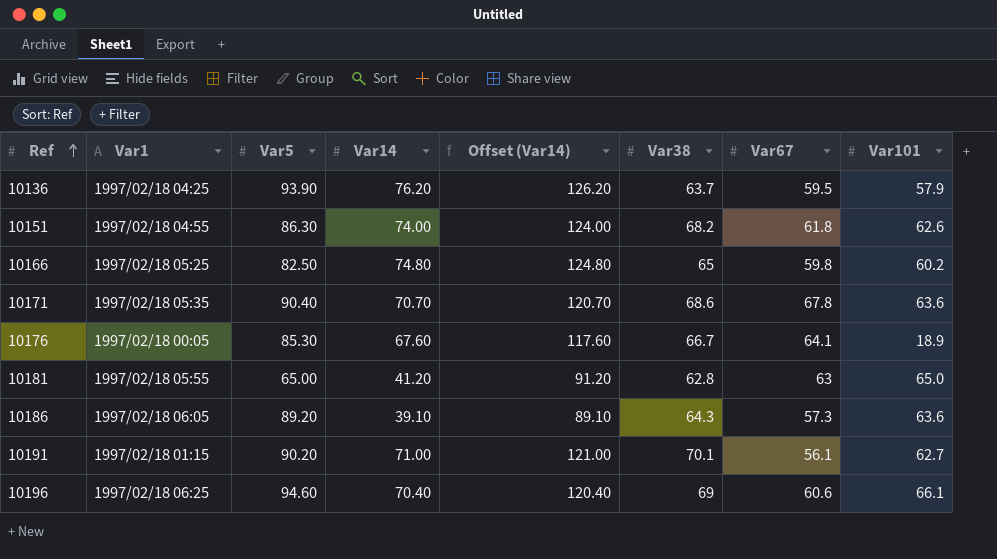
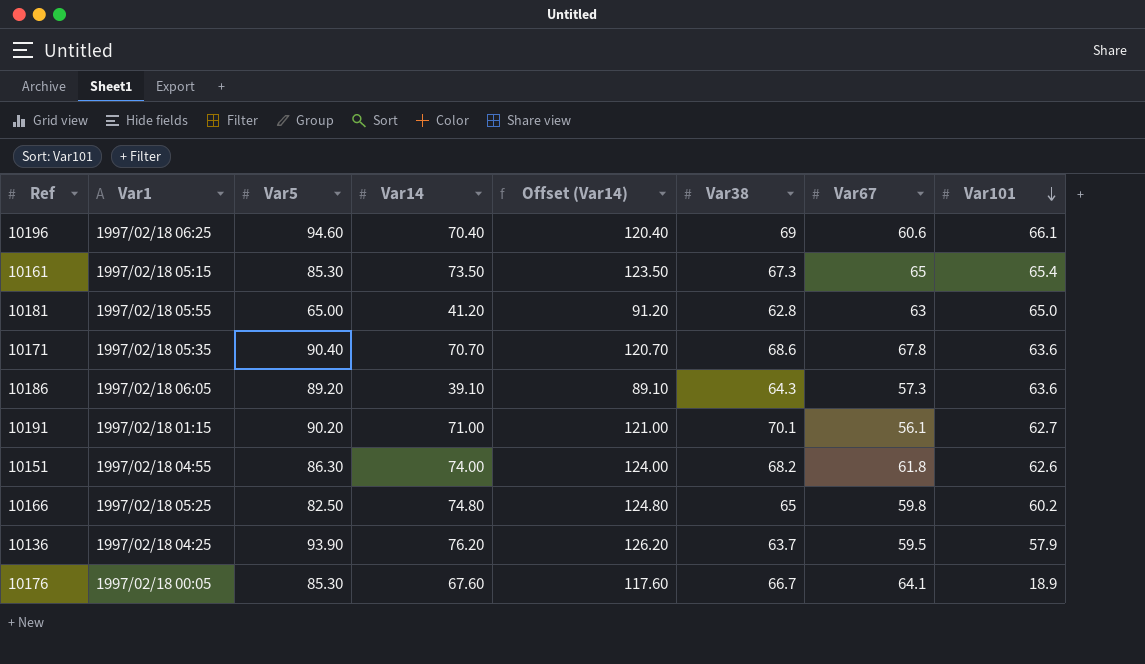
row order: Ref ascending -> Var101 descending
row 10161: none -> 1997/02/18 05:15 | 85.30 | 73.50 | 123.50 | 67.3 | 65 | 65.4

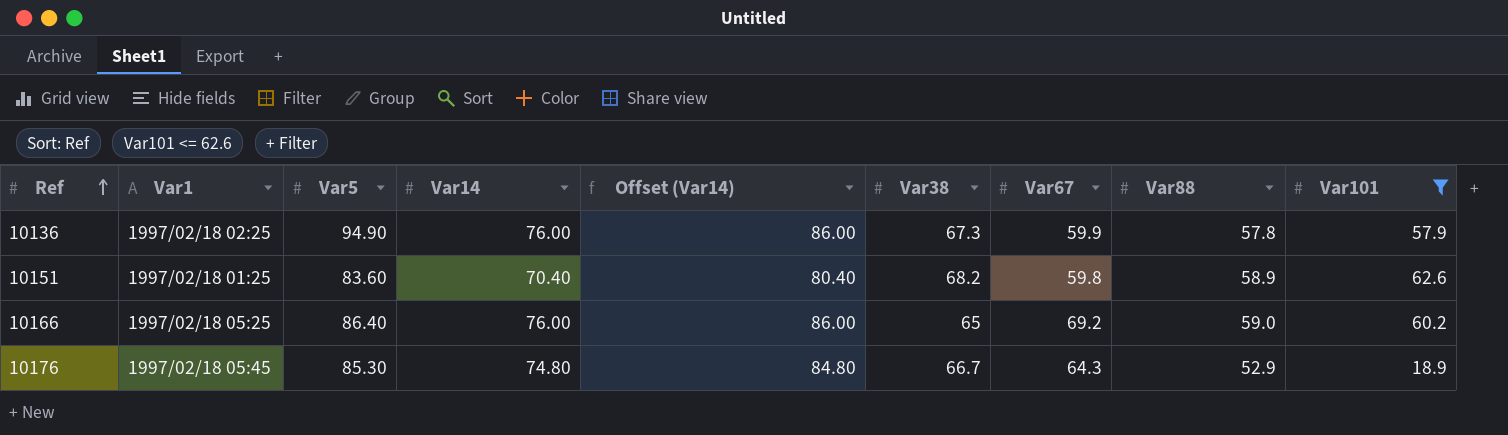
filter: none -> Var101 <= 62.6
row order: Var101 descending -> Ref ascending
column Offset (Var14) | formula: [Var14] + 50 -> [Var14] + 10
column Var88 | position: none -> 8
10136 | Var1: 1997/02/18 04:25 -> 1997/02/18 02:25
10136 | Var5: 93.90 -> 94.90
10136 | Var14: 76.20 -> 76.00
10136 | Var38: 63.7 -> 67.3
10136 | Var67: 59.5 -> 59.9
10151 | Var1: 1997/02/18 04:55 -> 1997/02/18 01:25
10151 | Var5: 86.30 -> 83.60
10151 | Var14: 74.00 -> 70.40
10151 | Var67: 61.8 -> 59.8
10166 | Var5: 82.50 -> 86.40
10166 | Var14: 74.80 -> 76.00
10166 | Var67: 59.8 -> 69.2
10176 | Var1: 1997/02/18 00:05 -> 1997/02/18 05:45
10176 | Var14: 67.60 -> 74.80
10176 | Var67: 64.1 -> 64.3

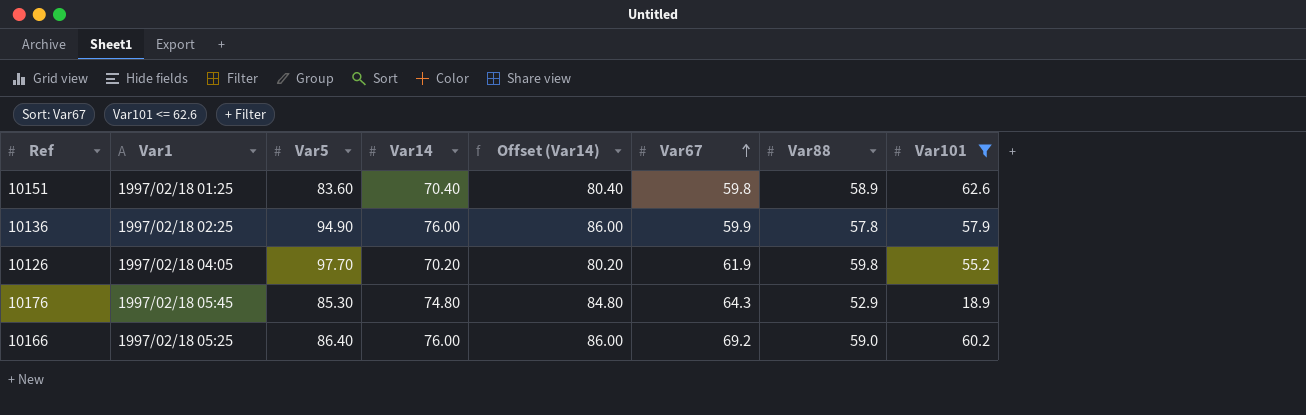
row order: Ref ascending -> Var67 ascending
column Var38 | position: 6 -> none
row 10126: none -> 1997/02/18 04:05 | 97.70 | 70.20 | 80.20 | 61.9 | 59.8 | 55.2

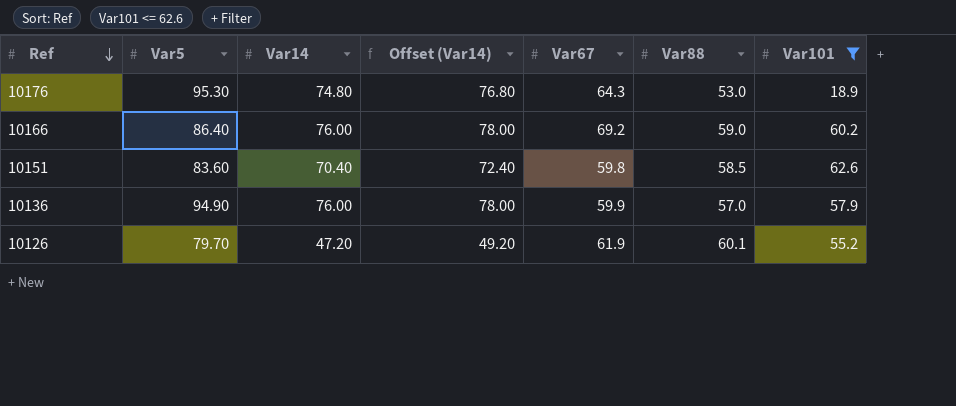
row order: Var67 ascending -> Ref descending
column Var1 | position: 2 -> none
column Offset (Var14) | formula: [Var14] + 10 -> [Var14] + 2
10176 | Var5: 85.30 -> 95.30
10176 | Var88: 52.9 -> 53.0
10151 | Var88: 58.9 -> 58.5
10136 | Var88: 57.8 -> 57.0
10126 | Var5: 97.70 -> 79.70
10126 | Var14: 70.20 -> 47.20
10126 | Var88: 59.8 -> 60.1

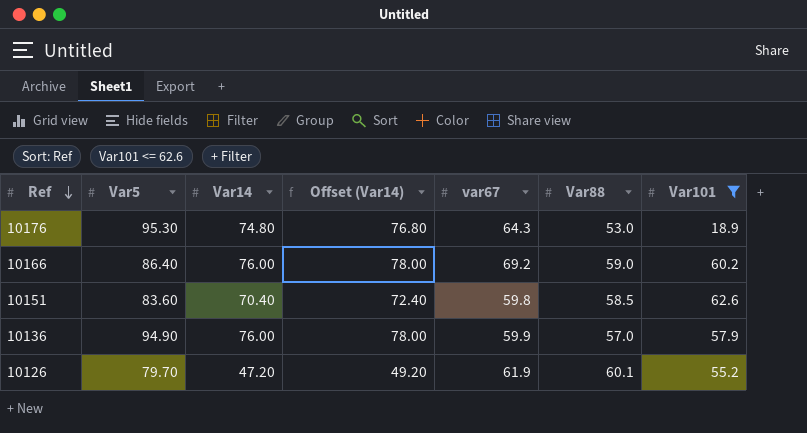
column name: Var67 -> var67

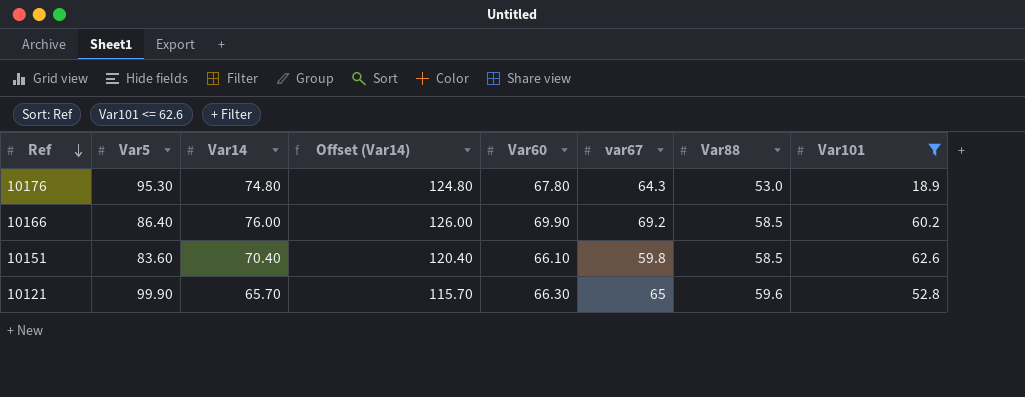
column Offset (Var14) | formula: [Var14] + 2 -> [Var14] + 50
column Var60 | position: none -> 5
row 10136: 94.90 | 76.00 | 78.00 | 59.9 | 57.0 | 57.9 -> none
row 10126: 79.70 | 47.20 | 49.20 | 61.9 | 60.1 | 55.2 -> none
10166 | Var88: 59.0 -> 58.5
row 10121: none -> 99.90 | 65.70 | 115.70 | 66.30 | 65 | 59.6 | 52.8

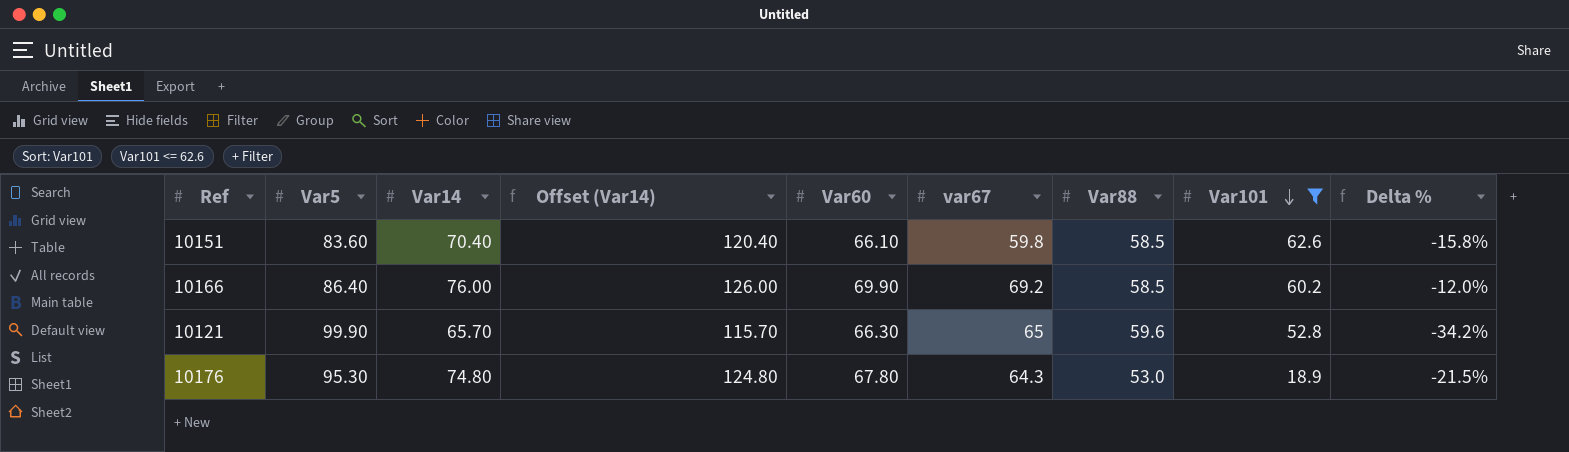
row order: Ref descending -> Var101 descending
column Delta % | formula: none -> ([Var14] - [Var5]) / [Var5]

